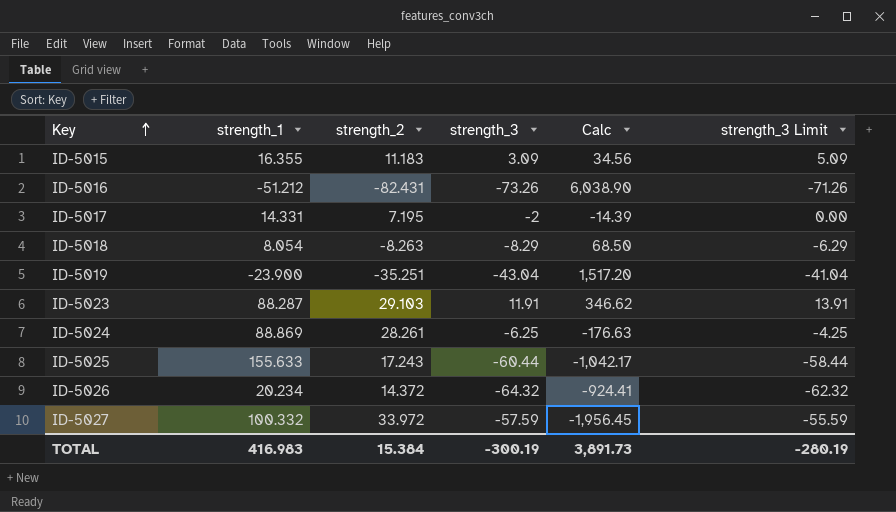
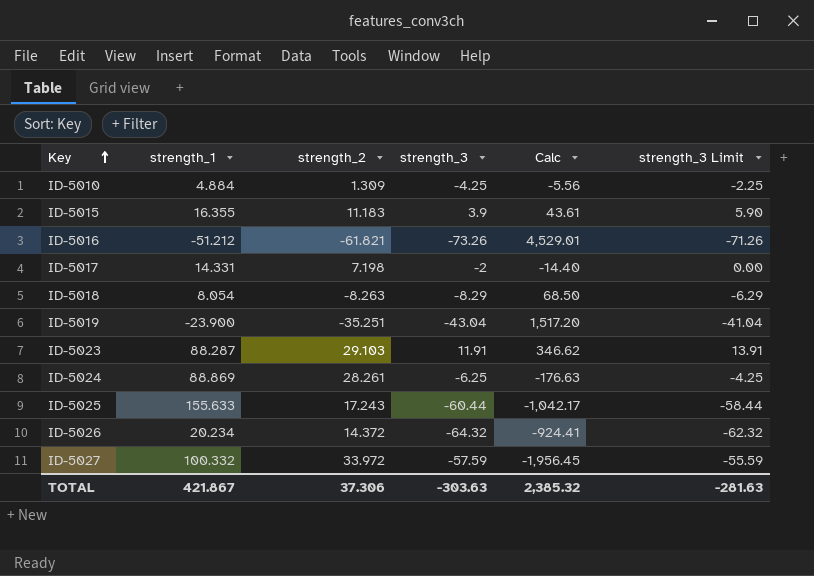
row ID-5010: none -> 4.884 | 1.309 | -4.25 | -5.56 | -2.25
ID-5015 | strength_3: 3.09 -> 3.9
ID-5015 | Calc: 34.56 -> 43.61
ID-5015 | strength_3 Limit: 5.09 -> 5.90
ID-5016 | strength_2: -82.431 -> -61.821
ID-5016 | Calc: 6,038.90 -> 4,529.01
ID-5017 | strength_2: 7.195 -> 7.198
ID-5017 | Calc: -14.39 -> -14.40
TOTAL | strength_1: 416.983 -> 421.867
TOTAL | strength_2: 15.384 -> 37.306
TOTAL | strength_3: -300.19 -> -303.63
TOTAL | Calc: 3,891.73 -> 2,385.32
TOTAL | strength_3 Limit: -280.19 -> -281.63

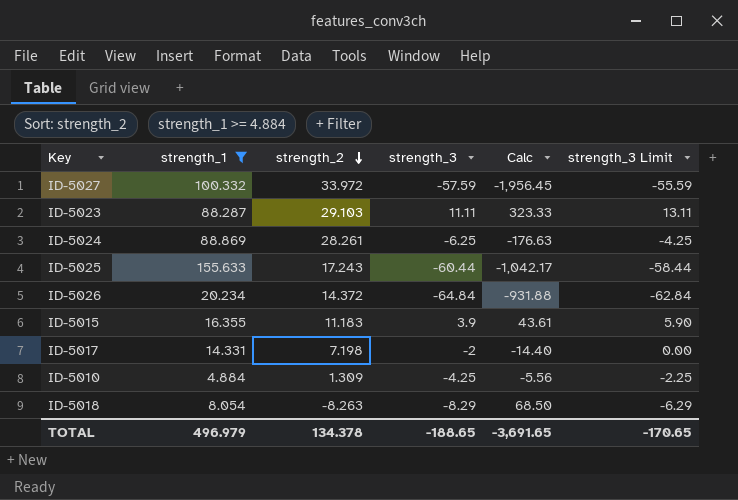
filter: none -> strength_1 >= 4.884
row order: Key ascending -> strength_2 descending
ID-5023 | strength_3: 11.91 -> 11.11
ID-5023 | Calc: 346.62 -> 323.33
ID-5023 | strength_3 Limit: 13.91 -> 13.11
ID-5026 | strength_3: -64.32 -> -64.84
ID-5026 | Calc: -924.41 -> -931.88
ID-5026 | strength_3 Limit: -62.32 -> -62.84
TOTAL | strength_1: 421.867 -> 496.979
TOTAL | strength_2: 37.306 -> 134.378
TOTAL | strength_3: -303.63 -> -188.65
TOTAL | Calc: 2,385.32 -> -3,691.65
TOTAL | strength_3 Limit: -281.63 -> -170.65

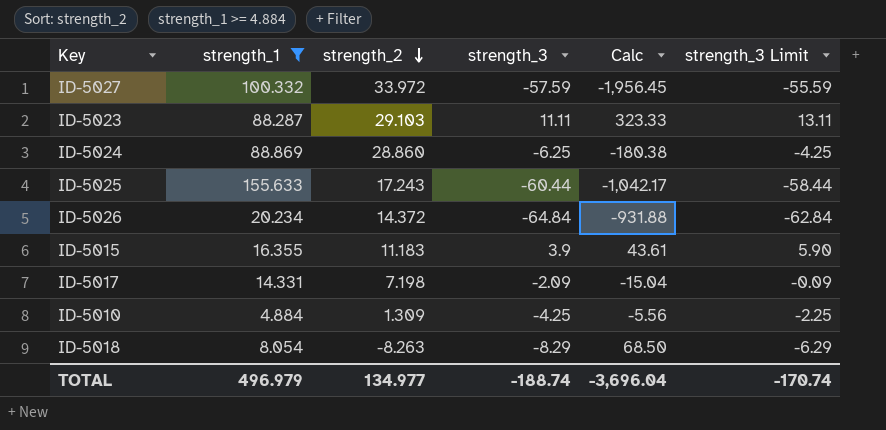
ID-5024 | strength_2: 28.261 -> 28.860
ID-5024 | Calc: -176.63 -> -180.38
ID-5017 | strength_3: -2 -> -2.09
ID-5017 | Calc: -14.40 -> -15.04
ID-5017 | strength_3 Limit: 0.00 -> -0.09
TOTAL | strength_2: 134.378 -> 134.977
TOTAL | strength_3: -188.65 -> -188.74
TOTAL | Calc: -3,691.65 -> -3,696.04
TOTAL | strength_3 Limit: -170.65 -> -170.74

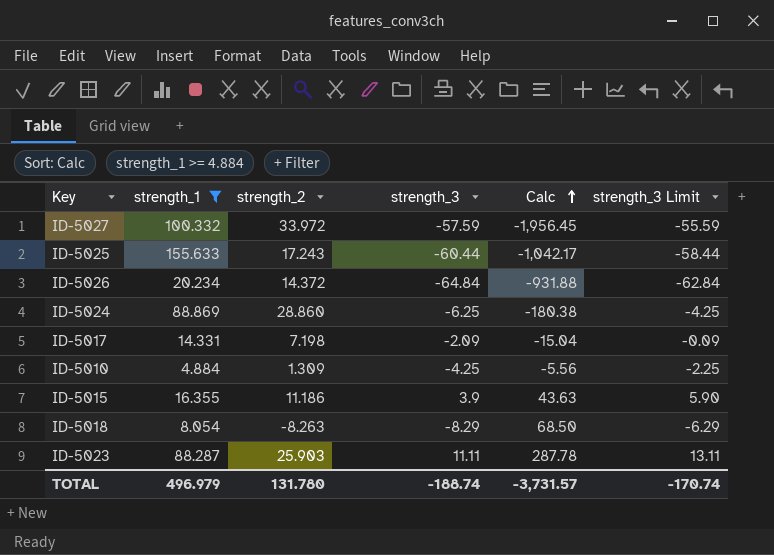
row order: strength_2 descending -> Calc ascending
ID-5015 | strength_2: 11.183 -> 11.186
ID-5015 | Calc: 43.61 -> 43.63
ID-5023 | strength_2: 29.103 -> 25.903
ID-5023 | Calc: 323.33 -> 287.78
TOTAL | strength_2: 134.977 -> 131.780
TOTAL | Calc: -3,696.04 -> -3,731.57

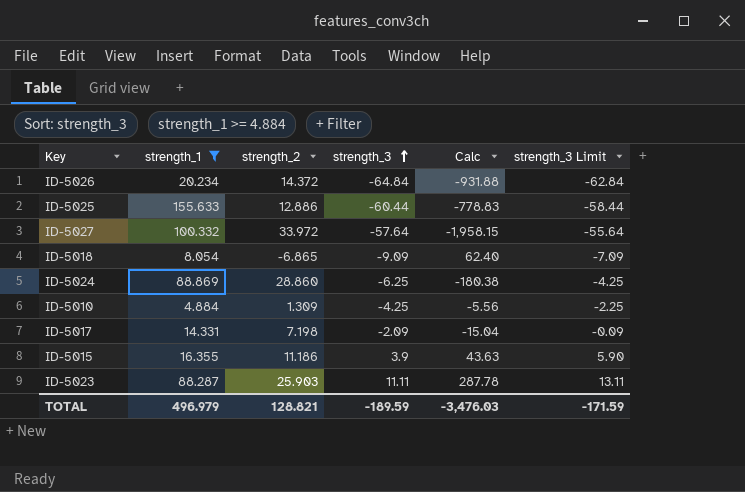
row order: Calc ascending -> strength_3 ascending
ID-5025 | strength_2: 17.243 -> 12.886
ID-5025 | Calc: -1,042.17 -> -778.83
ID-5027 | strength_3: -57.59 -> -57.64
ID-5027 | Calc: -1,956.45 -> -1,958.15
ID-5027 | strength_3 Limit: -55.59 -> -55.64
ID-5018 | strength_2: -8.263 -> -6.865
ID-5018 | strength_3: -8.29 -> -9.09
ID-5018 | Calc: 68.50 -> 62.40
ID-5018 | strength_3 Limit: -6.29 -> -7.09
TOTAL | strength_2: 131.780 -> 128.821
TOTAL | strength_3: -188.74 -> -189.59
TOTAL | Calc: -3,731.57 -> -3,476.03
TOTAL | strength_3 Limit: -170.74 -> -171.59

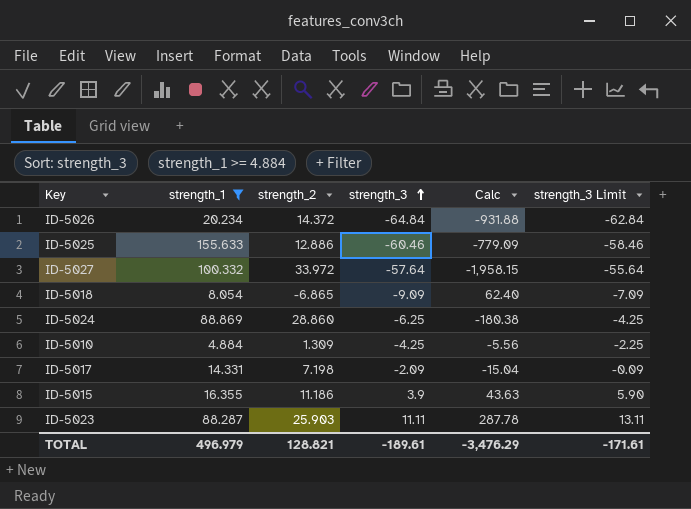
ID-5025 | strength_3: -60.44 -> -60.46
ID-5025 | Calc: -778.83 -> -779.09
ID-5025 | strength_3 Limit: -58.44 -> -58.46
TOTAL | strength_3: -189.59 -> -189.61
TOTAL | Calc: -3,476.03 -> -3,476.29
TOTAL | strength_3 Limit: -171.59 -> -171.61

